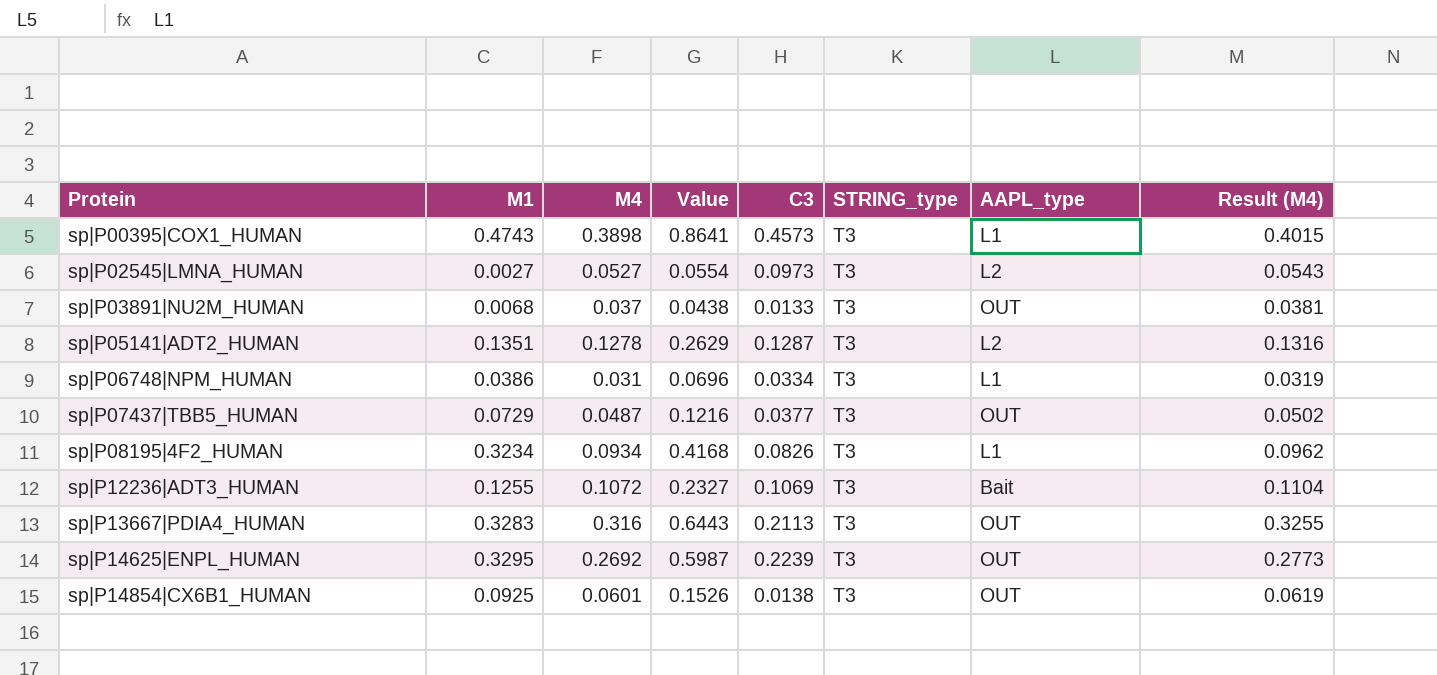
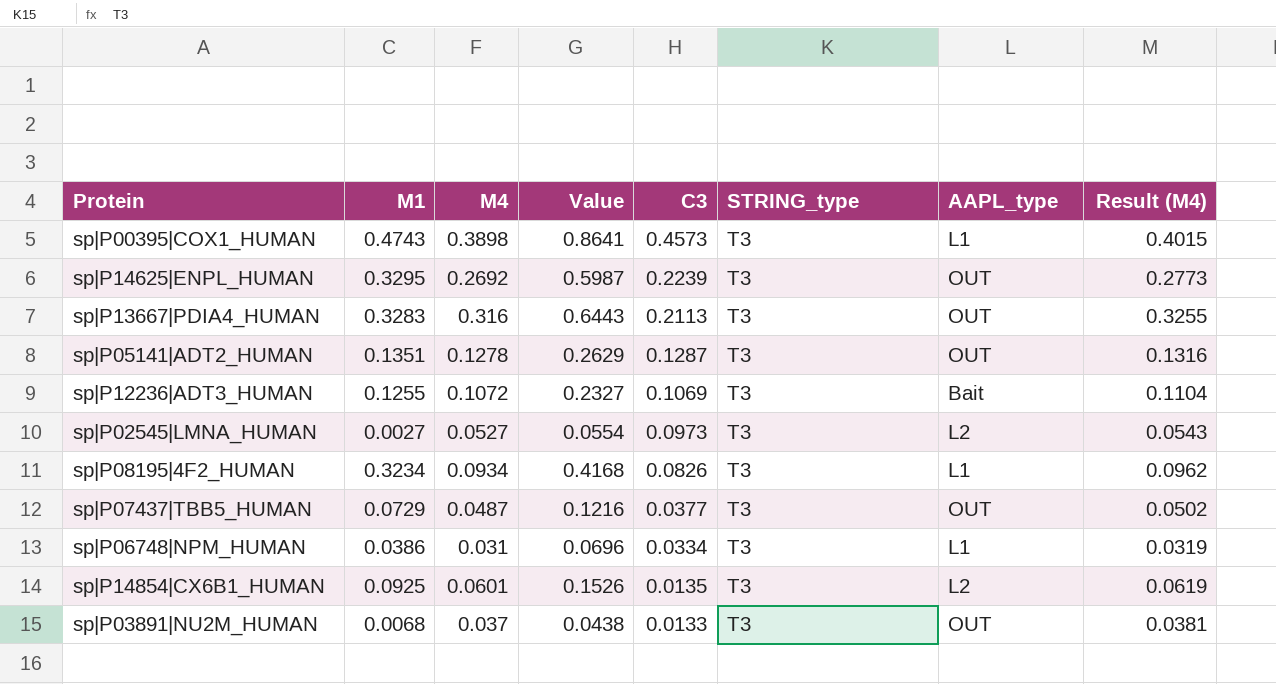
row order: Protein ascending -> C3 descending
sp|P05141|ADT2_HUMAN | AAPL_type: L2 -> OUT
sp|P14854|CX6B1_HUMAN | C3: 0.0138 -> 0.0135
sp|P14854|CX6B1_HUMAN | AAPL_type: OUT -> L2

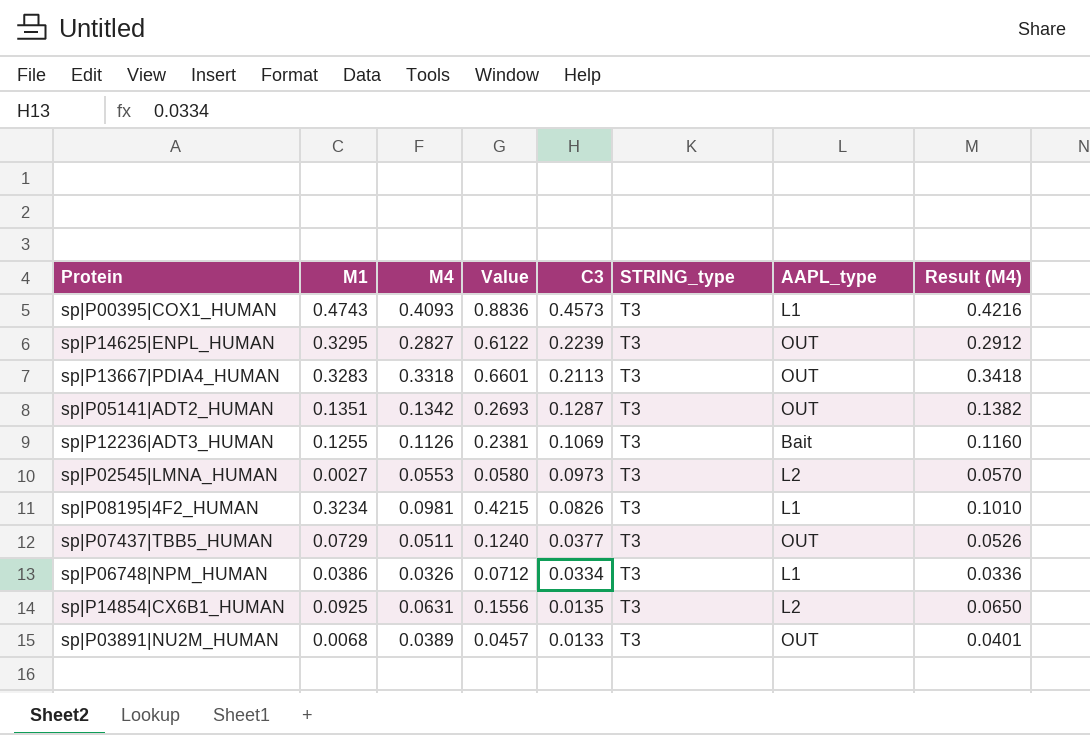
sp|P00395|COX1_HUMAN | M4: 0.3898 -> 0.4093
sp|P00395|COX1_HUMAN | Value: 0.8641 -> 0.8836
sp|P00395|COX1_HUMAN | Result (M4): 0.4015 -> 0.4216
sp|P14625|ENPL_HUMAN | M4: 0.2692 -> 0.2827
sp|P14625|ENPL_HUMAN | Value: 0.5987 -> 0.6122
sp|P14625|ENPL_HUMAN | Result (M4): 0.2773 -> 0.2912
sp|P13667|PDIA4_HUMAN | M4: 0.316 -> 0.3318
sp|P13667|PDIA4_HUMAN | Value: 0.6443 -> 0.6601
sp|P13667|PDIA4_HUMAN | Result (M4): 0.3255 -> 0.3418
sp|P05141|ADT2_HUMAN | M4: 0.1278 -> 0.1342
sp|P05141|ADT2_HUMAN | Value: 0.2629 -> 0.2693
sp|P05141|ADT2_HUMAN | Result (M4): 0.1316 -> 0.1382
sp|P12236|ADT3_HUMAN | M4: 0.1072 -> 0.1126
sp|P12236|ADT3_HUMAN | Value: 0.2327 -> 0.2381
sp|P12236|ADT3_HUMAN | Result (M4): 0.1104 -> 0.1160
sp|P02545|LMNA_HUMAN | M4: 0.0527 -> 0.0553
sp|P02545|LMNA_HUMAN | Value: 0.0554 -> 0.0580
sp|P02545|LMNA_HUMAN | Result (M4): 0.0543 -> 0.0570
sp|P08195|4F2_HUMAN | M4: 0.0934 -> 0.0981
sp|P08195|4F2_HUMAN | Value: 0.4168 -> 0.4215
sp|P08195|4F2_HUMAN | Result (M4): 0.0962 -> 0.1010
sp|P07437|TBB5_HUMAN | M4: 0.0487 -> 0.0511
sp|P07437|TBB5_HUMAN | Value: 0.1216 -> 0.1240
sp|P07437|TBB5_HUMAN | Result (M4): 0.0502 -> 0.0526
sp|P06748|NPM_HUMAN | M4: 0.031 -> 0.0326
sp|P06748|NPM_HUMAN | Value: 0.0696 -> 0.0712
sp|P06748|NPM_HUMAN | Result (M4): 0.0319 -> 0.0336
sp|P14854|CX6B1_HUMAN | M4: 0.0601 -> 0.0631
sp|P14854|CX6B1_HUMAN | Value: 0.1526 -> 0.1556
sp|P14854|CX6B1_HUMAN | Result (M4): 0.0619 -> 0.0650
sp|P03891|NU2M_HUMAN | M4: 0.037 -> 0.0389
sp|P03891|NU2M_HUMAN | Value: 0.0438 -> 0.0457
sp|P03891|NU2M_HUMAN | Result (M4): 0.0381 -> 0.0401

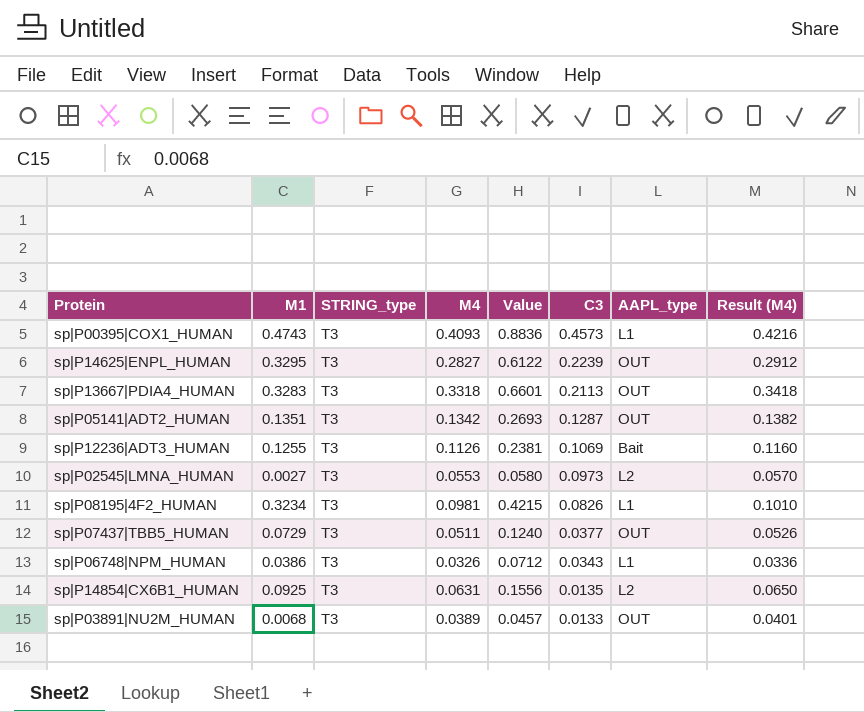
column STRING_type | position: 6 -> 3
sp|P06748|NPM_HUMAN | C3: 0.0334 -> 0.0343

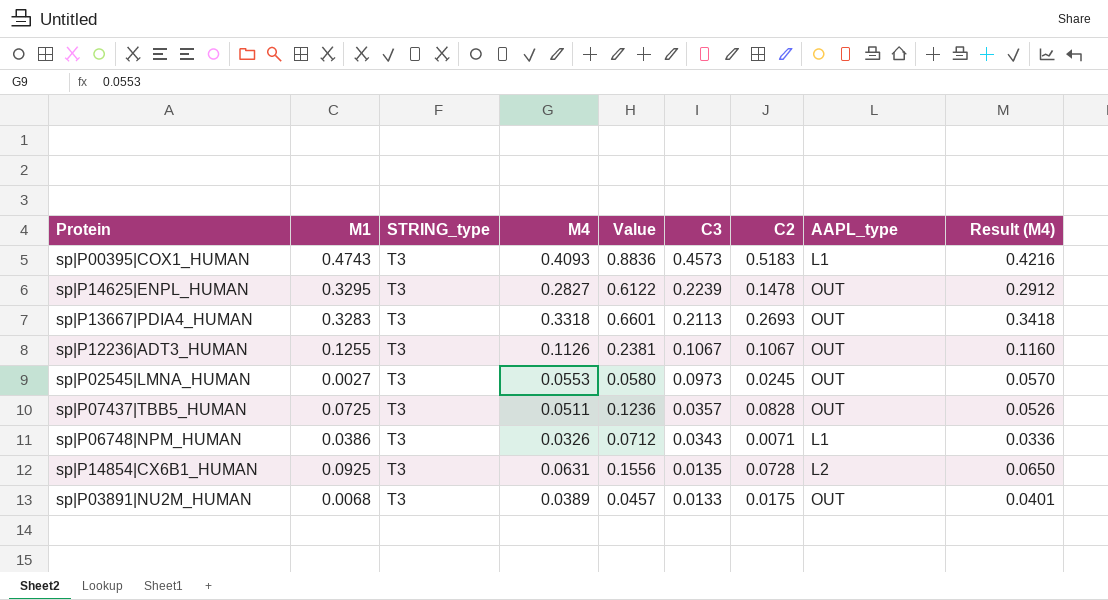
column C2 | position: none -> 7
row sp|P05141|ADT2_HUMAN: 0.1351 | T3 | 0.1342 | 0.2693 | 0.1287 | OUT | 0.1382 -> none
row sp|P08195|4F2_HUMAN: 0.3234 | T3 | 0.0981 | 0.4215 | 0.0826 | L1 | 0.1010 -> none
sp|P12236|ADT3_HUMAN | C3: 0.1069 -> 0.1067
sp|P12236|ADT3_HUMAN | AAPL_type: Bait -> OUT
sp|P02545|LMNA_HUMAN | AAPL_type: L2 -> OUT
sp|P07437|TBB5_HUMAN | M1: 0.0729 -> 0.0725
sp|P07437|TBB5_HUMAN | Value: 0.1240 -> 0.1236
sp|P07437|TBB5_HUMAN | C3: 0.0377 -> 0.0357

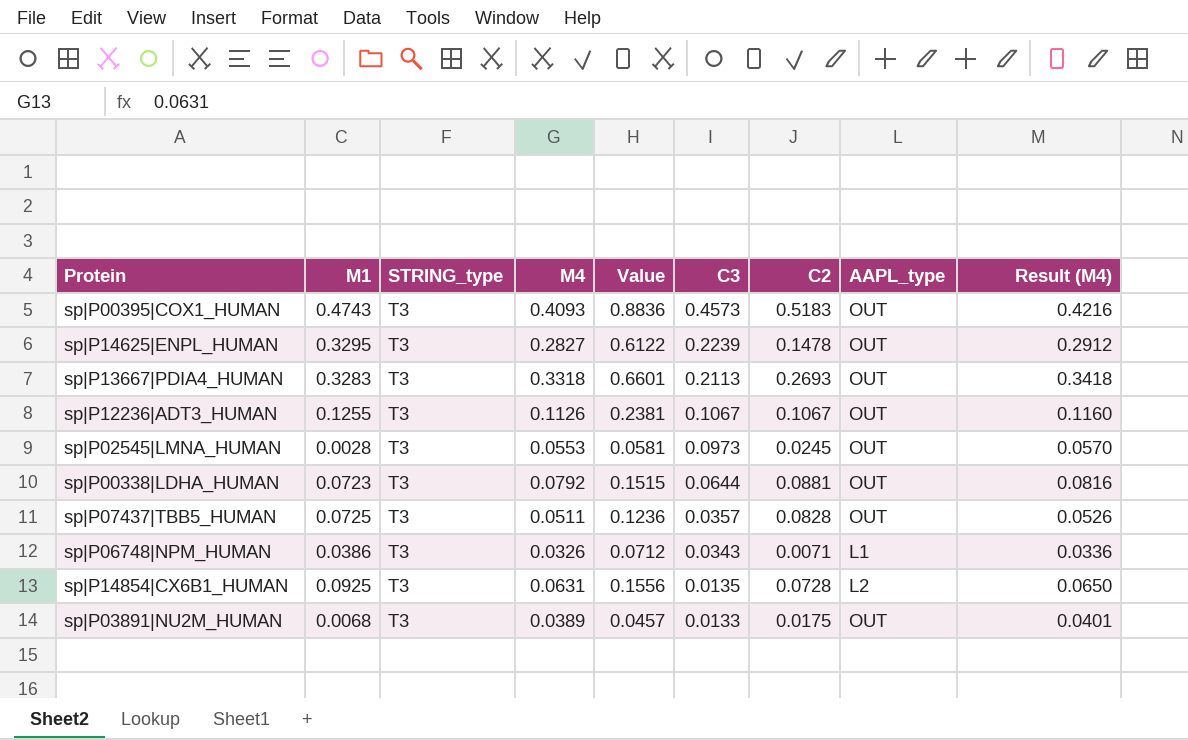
sp|P00395|COX1_HUMAN | AAPL_type: L1 -> OUT
sp|P02545|LMNA_HUMAN | M1: 0.0027 -> 0.0028
sp|P02545|LMNA_HUMAN | Value: 0.0580 -> 0.0581
row sp|P00338|LDHA_HUMAN: none -> 0.0723 | T3 | 0.0792 | 0.1515 | 0.0644 | 0.0881 | OUT | 0.0816

